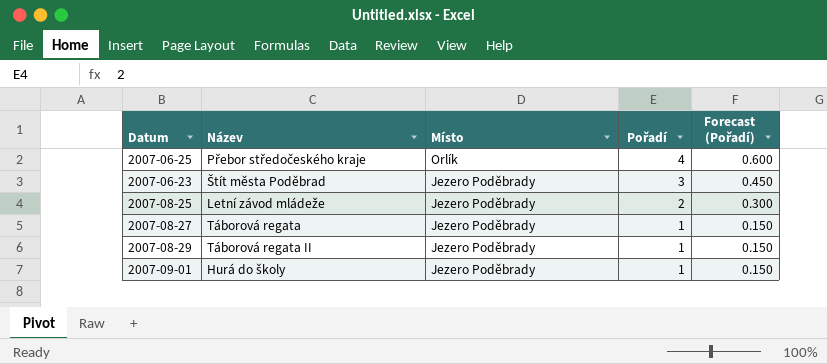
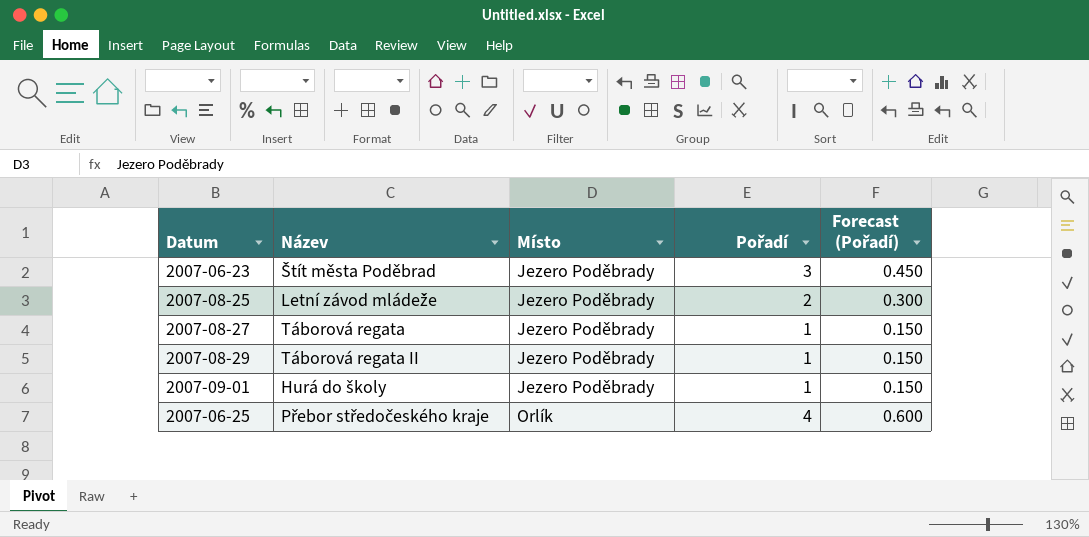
row order: Místo descending -> Místo ascending

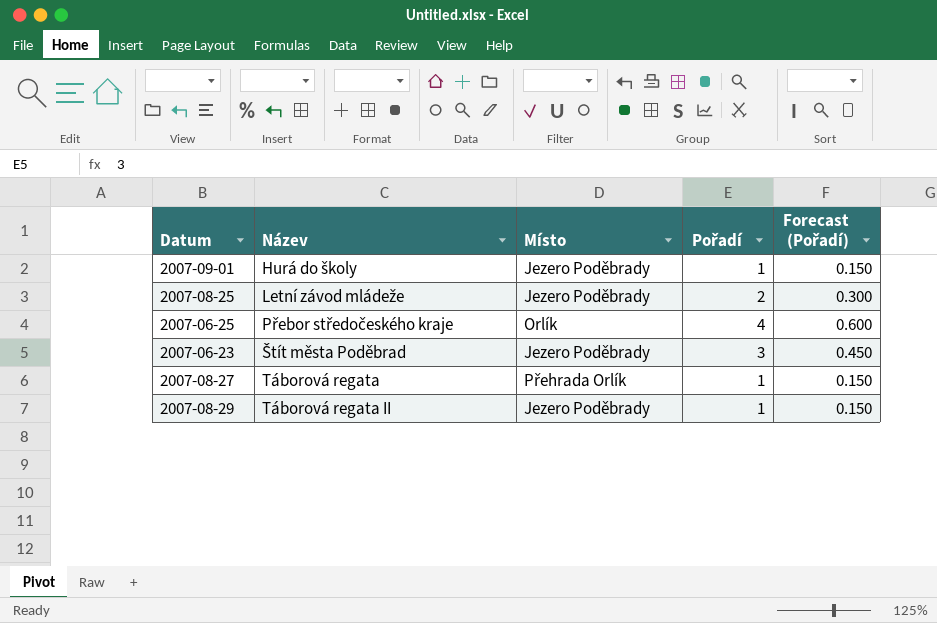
row order: Místo ascending -> Název ascending
2007-08-27 | Místo: Jezero Poděbrady -> Přehrada Orlík

